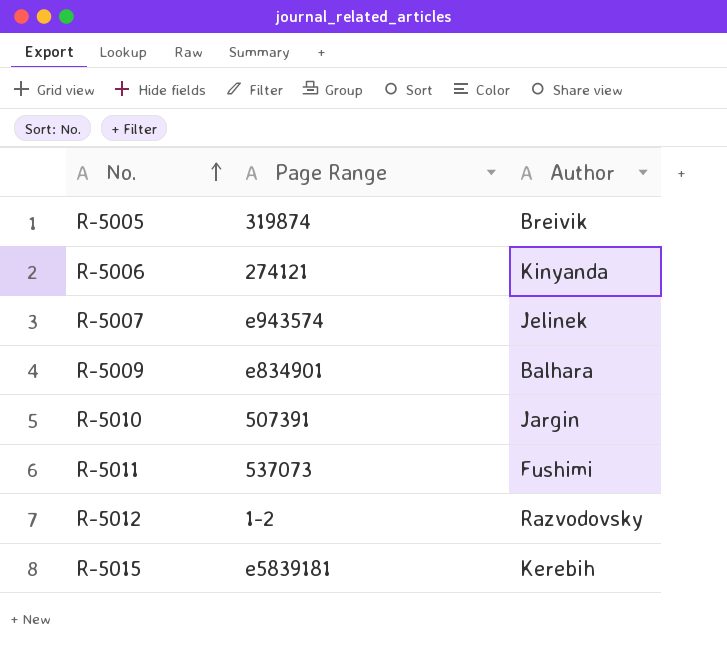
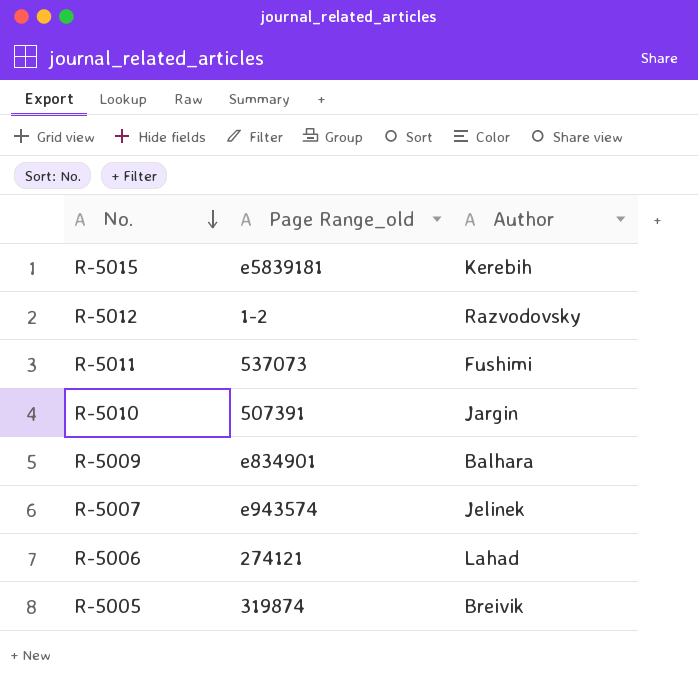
row order: No. ascending -> No. descending
column name: Page Range -> Page Range_old
R-5006 | Author: Kinyanda -> Lahad

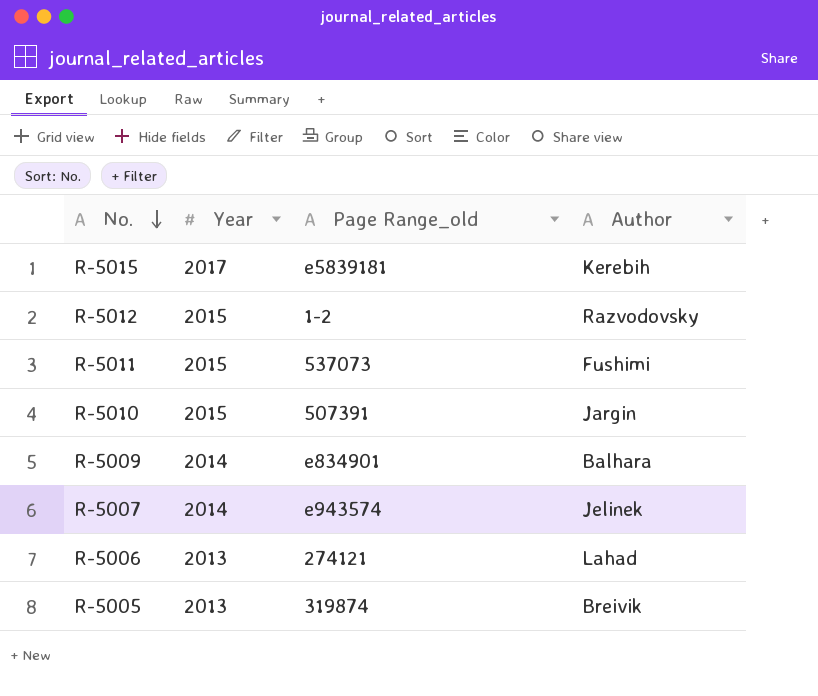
column Year | position: none -> 2

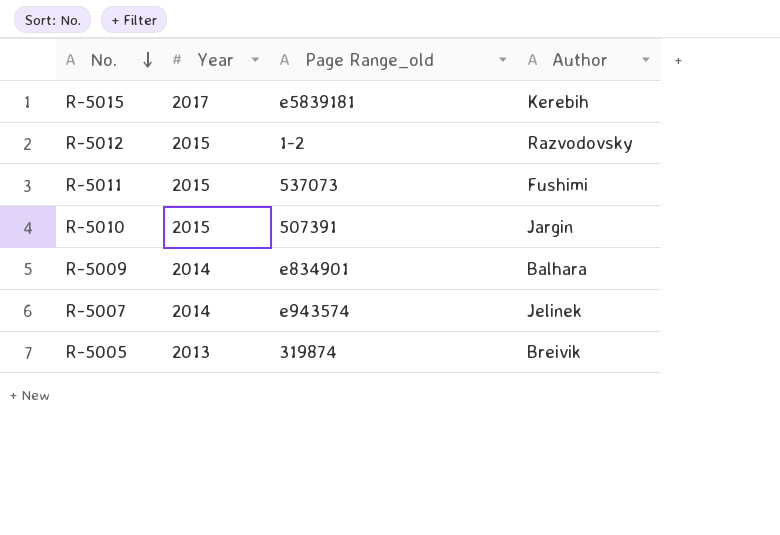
row R-5006: 2013 | 274121 | Lahad -> none

